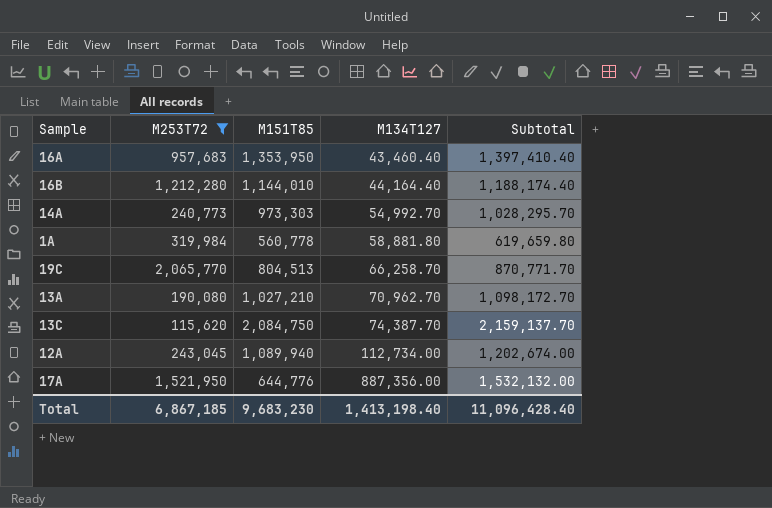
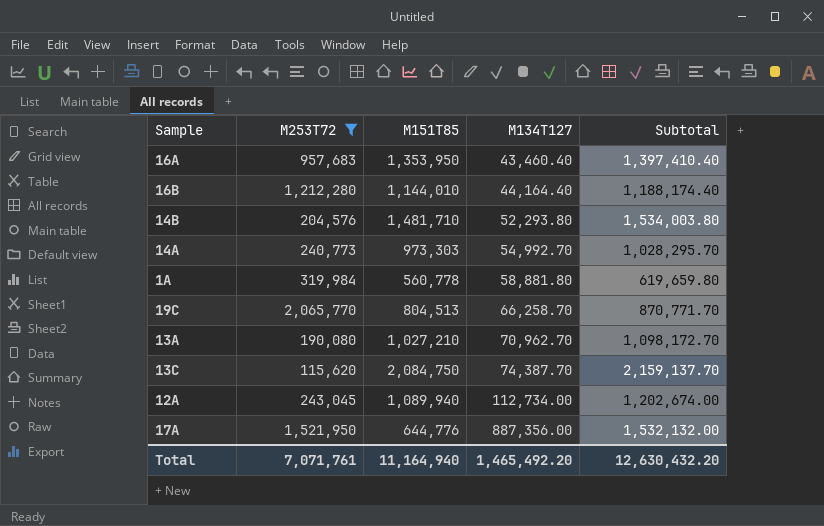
row 14B: none -> 204,576 | 1,481,710 | 52,293.80 | 1,534,003.80
Total | M253T72: 6,867,185 -> 7,071,761
Total | M151T85: 9,683,230 -> 11,164,940
Total | M134T127: 1,413,198.40 -> 1,465,492.20
Total | Subtotal: 11,096,428.40 -> 12,630,432.20

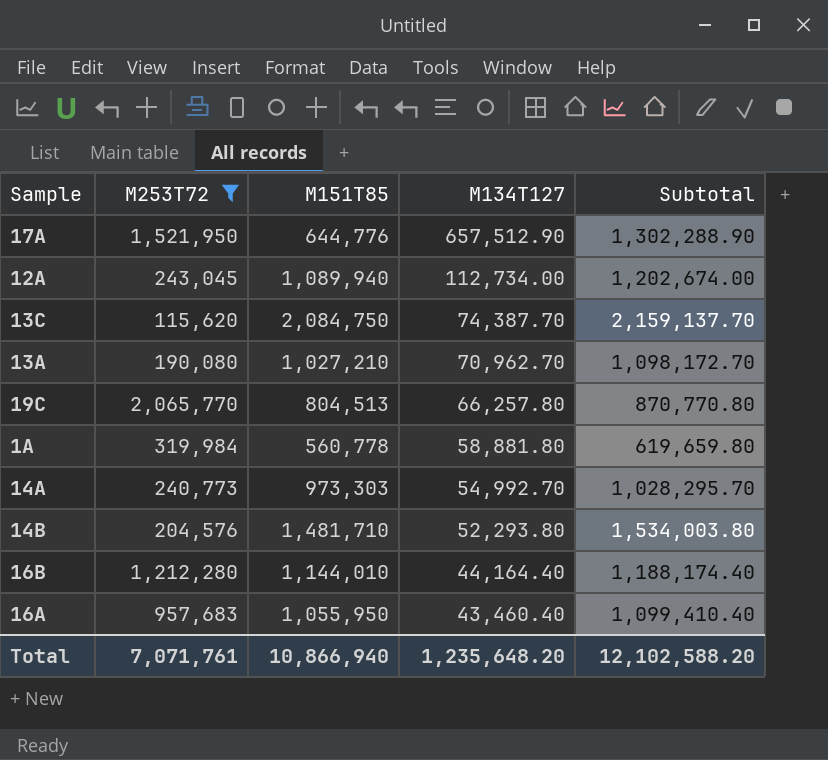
row order: M134T127 ascending -> M134T127 descending
17A | M134T127: 887,356.00 -> 657,512.90
17A | Subtotal: 1,532,132.00 -> 1,302,288.90
19C | M134T127: 66,258.70 -> 66,257.80
19C | Subtotal: 870,771.70 -> 870,770.80
16A | M151T85: 1,353,950 -> 1,055,950
16A | Subtotal: 1,397,410.40 -> 1,099,410.40
Total | M151T85: 11,164,940 -> 10,866,940
Total | M134T127: 1,465,492.20 -> 1,235,648.20
Total | Subtotal: 12,630,432.20 -> 12,102,588.20

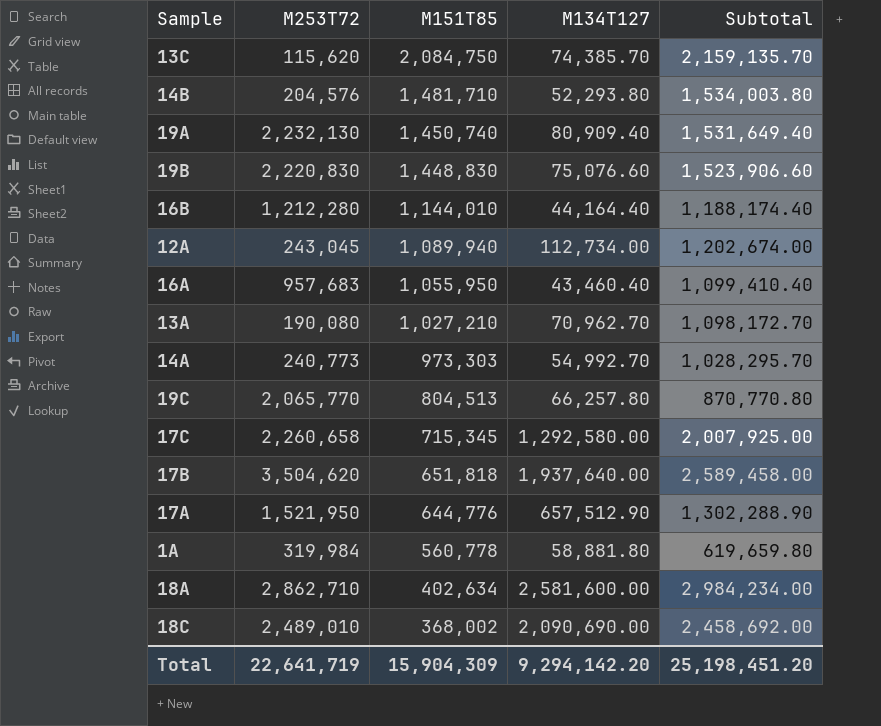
filter: M253T72 <= 2,065,770 -> none
row order: M134T127 descending -> M151T85 descending
13C | M134T127: 74,387.70 -> 74,385.70
13C | Subtotal: 2,159,137.70 -> 2,159,135.70
Total | M253T72: 7,071,761 -> 22,641,719
Total | M151T85: 10,866,940 -> 15,904,309
Total | M134T127: 1,235,648.20 -> 9,294,142.20
Total | Subtotal: 12,102,588.20 -> 25,198,451.20

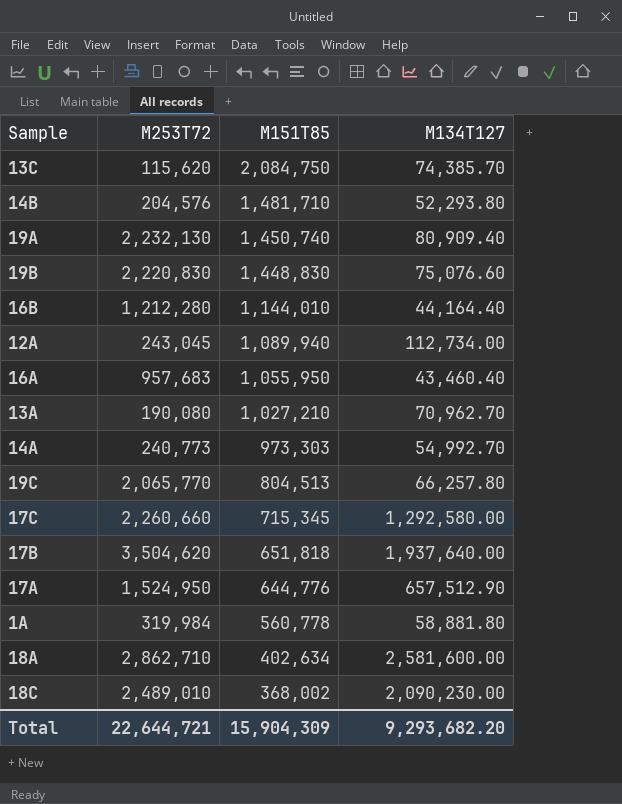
column Subtotal | formula: [M151T85] + [M134T127] -> none
17C | M253T72: 2,260,658 -> 2,260,660
17A | M253T72: 1,521,950 -> 1,524,950
18C | M134T127: 2,090,690.00 -> 2,090,230.00
Total | M253T72: 22,641,719 -> 22,644,721
Total | M134T127: 9,294,142.20 -> 9,293,682.20

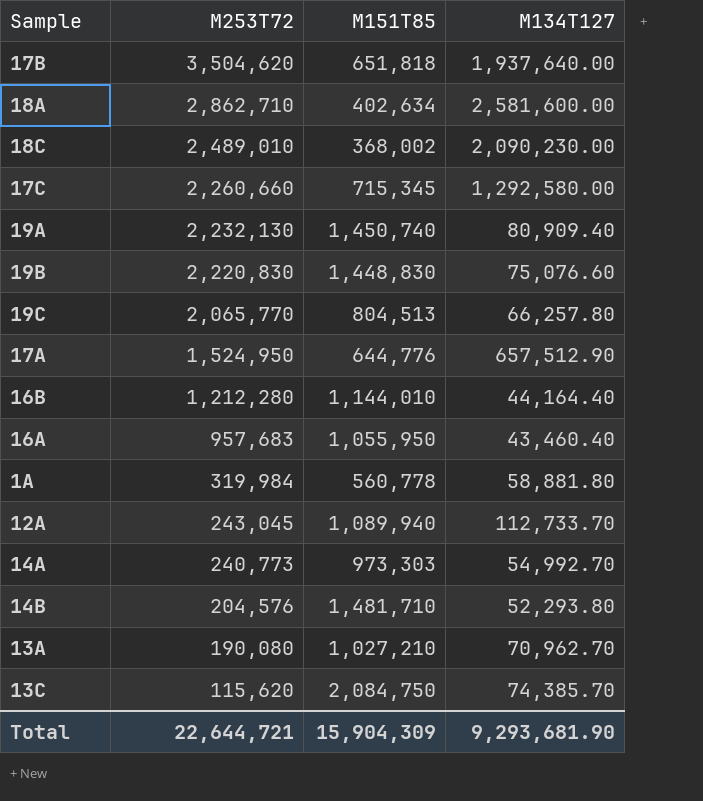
row order: M151T85 descending -> M253T72 descending
12A | M134T127: 112,734.00 -> 112,733.70
Total | M134T127: 9,293,682.20 -> 9,293,681.90

